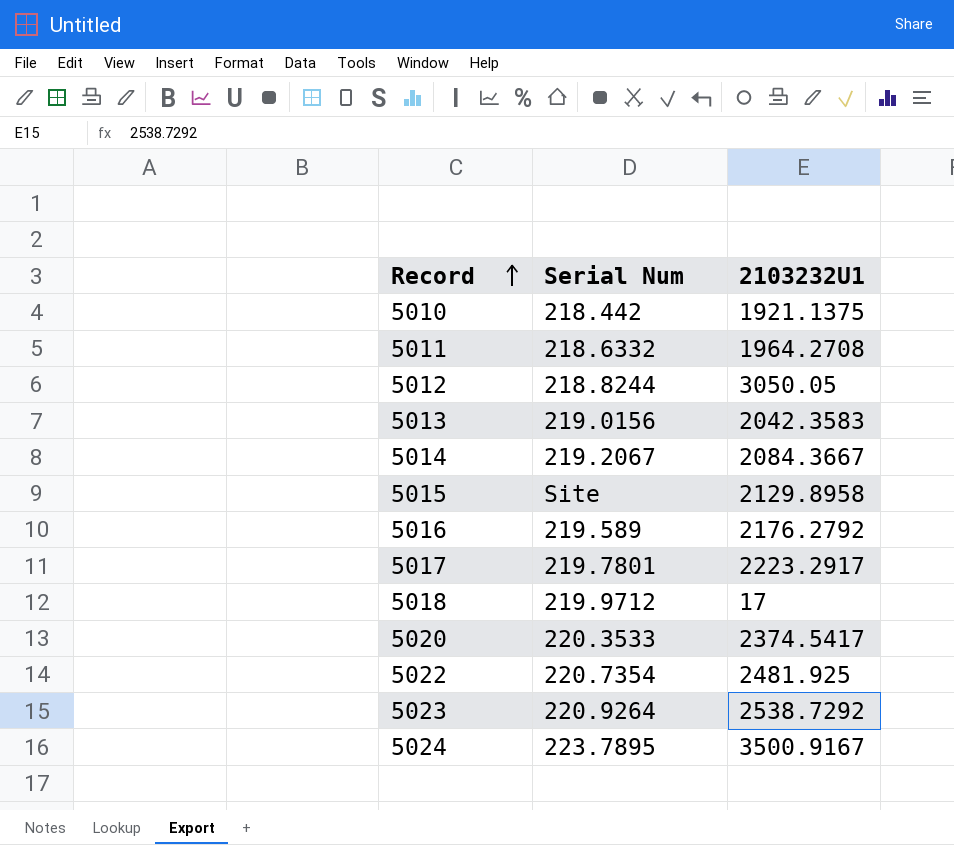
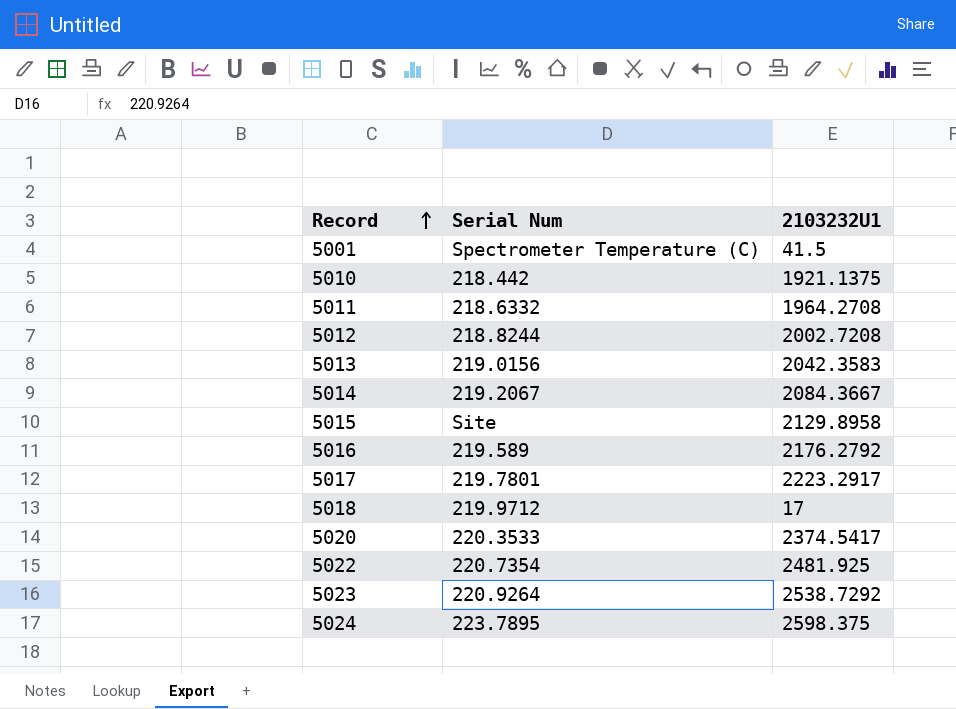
row 5001: none -> Spectrometer Temperature (C) | 41.5
5012 | 2103232U1: 3050.05 -> 2002.7208
5024 | 2103232U1: 3500.9167 -> 2598.375

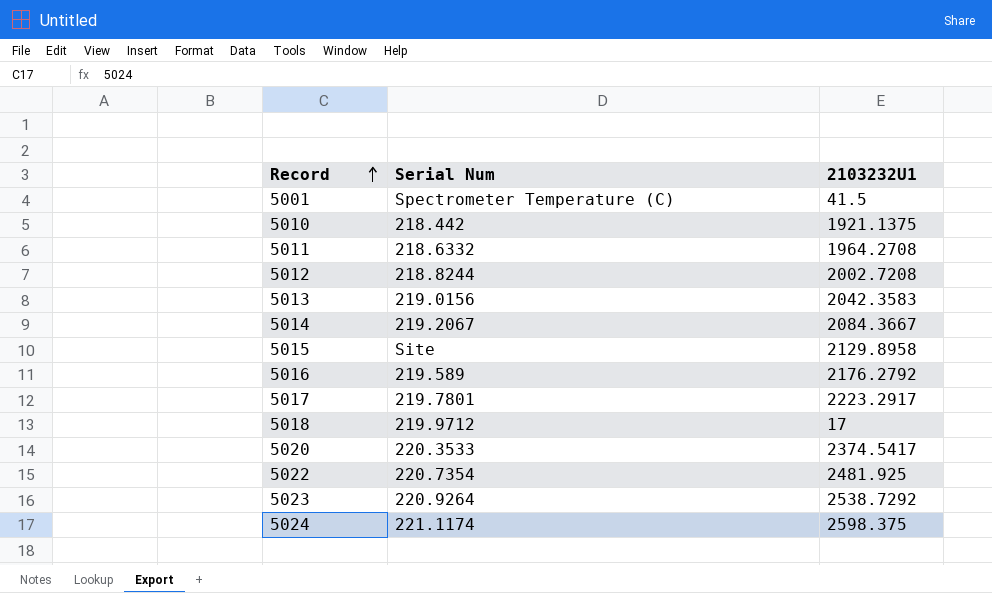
5024 | Serial Num: 223.7895 -> 221.1174

